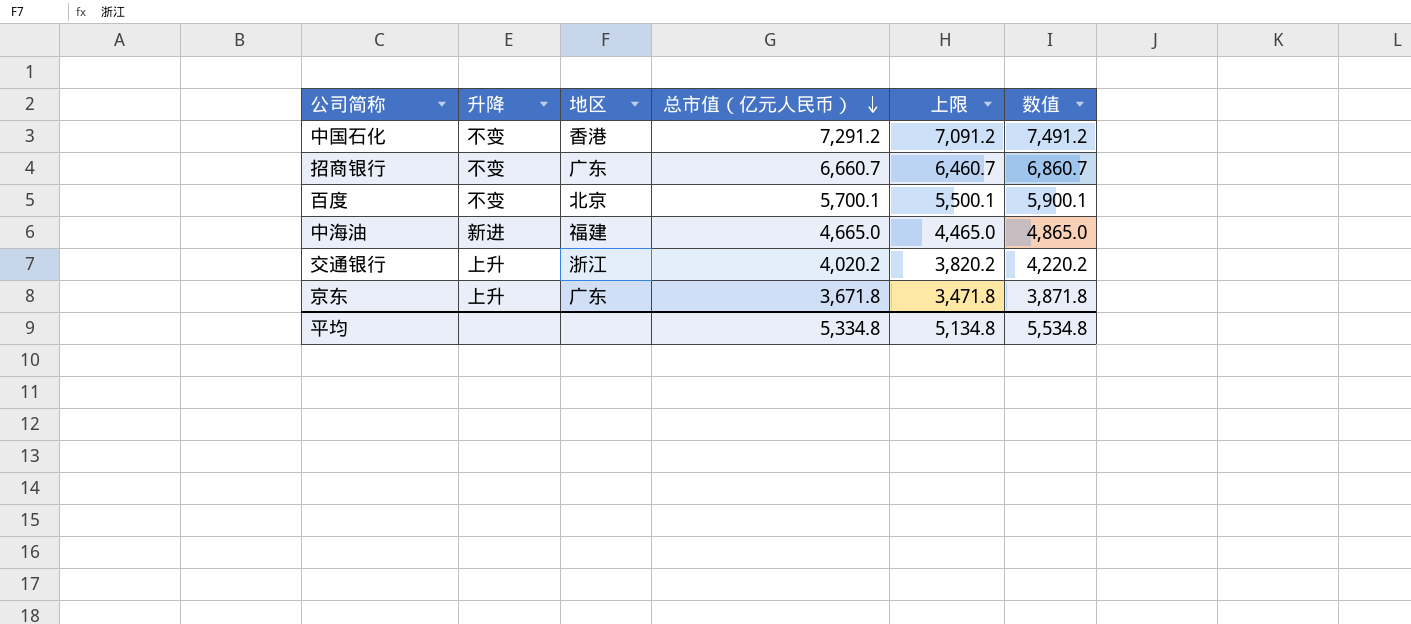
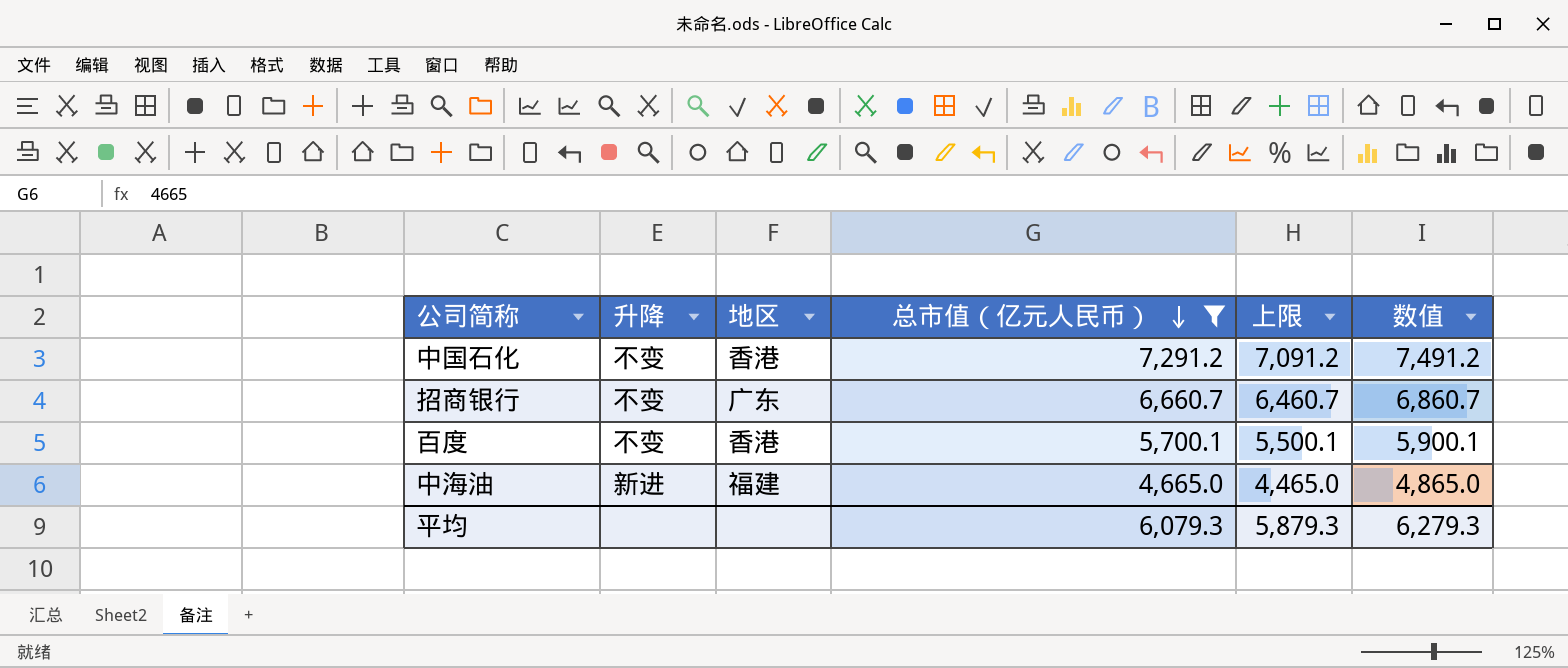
filter: none -> 总市值（亿元人民币） >= 4,665.0
百度 | 地区: 北京 -> 香港
平均 | 总市值（亿元人民币）: 5,334.8 -> 6,079.3
平均 | 上限: 5,134.8 -> 5,879.3
平均 | 数值: 5,534.8 -> 6,279.3

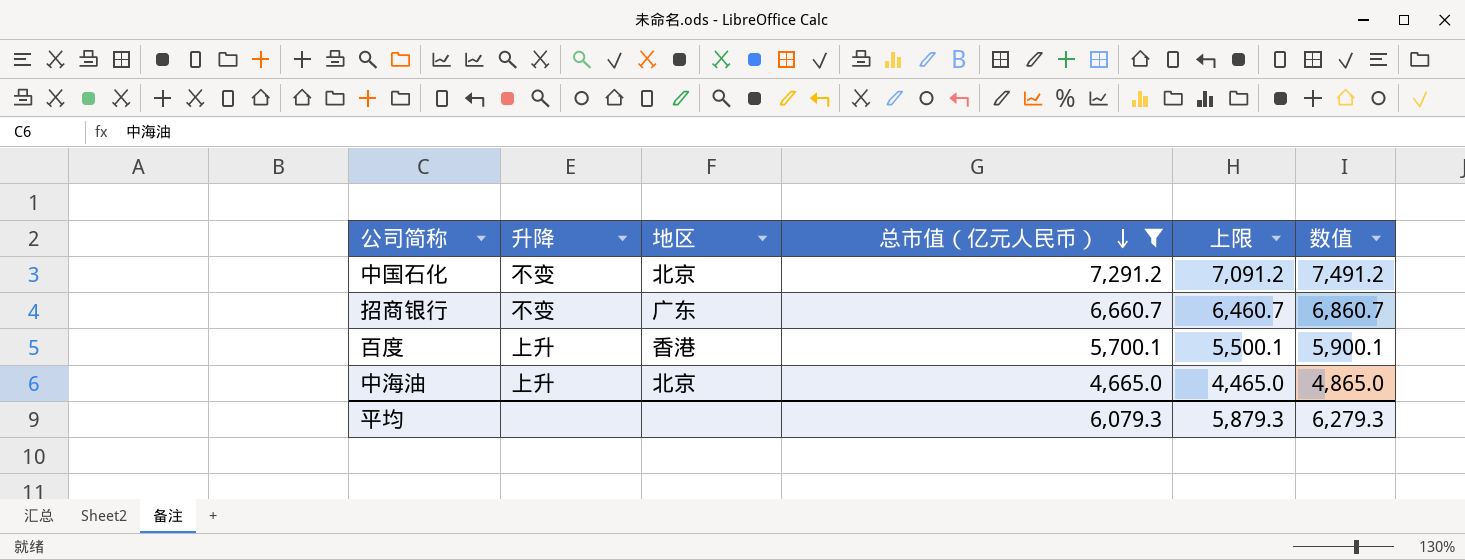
中国石化 | 地区: 香港 -> 北京
百度 | 升降: 不变 -> 上升
中海油 | 升降: 新进 -> 上升
中海油 | 地区: 福建 -> 北京

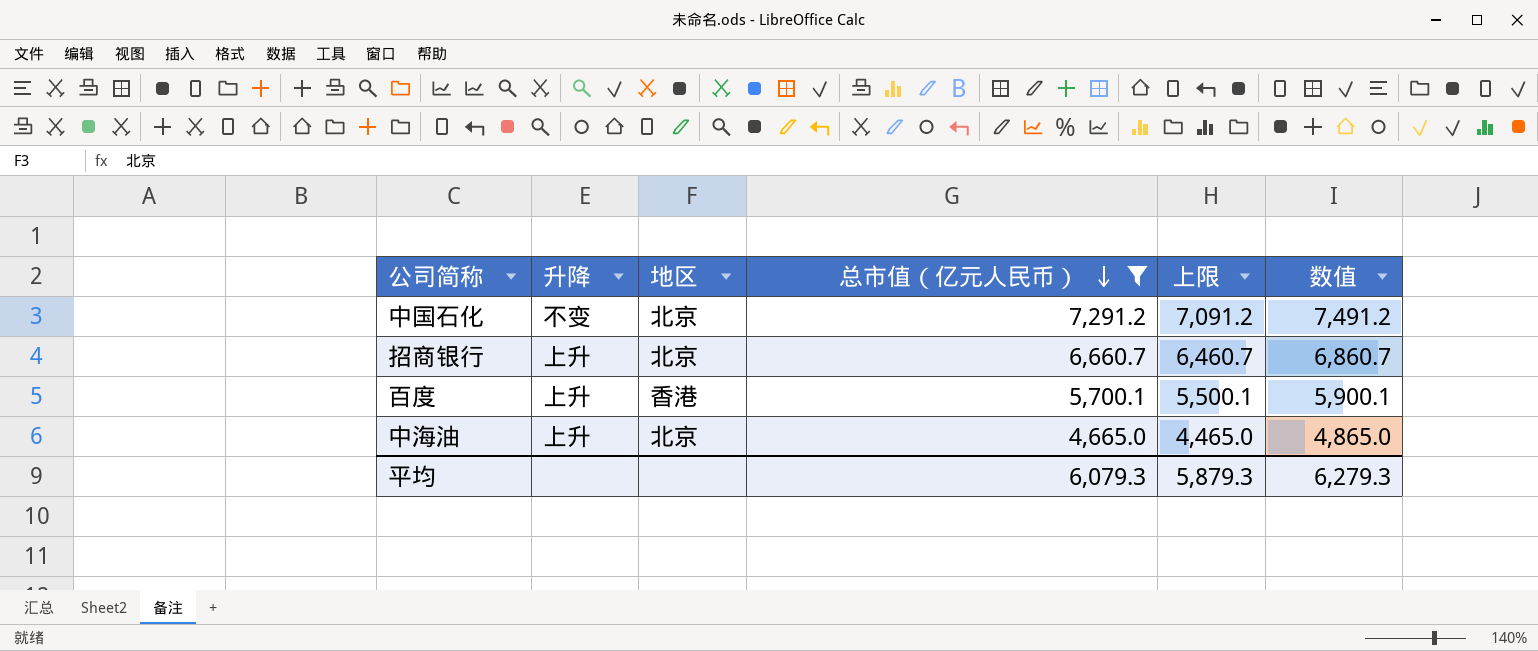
招商银行 | 升降: 不变 -> 上升
招商银行 | 地区: 广东 -> 北京

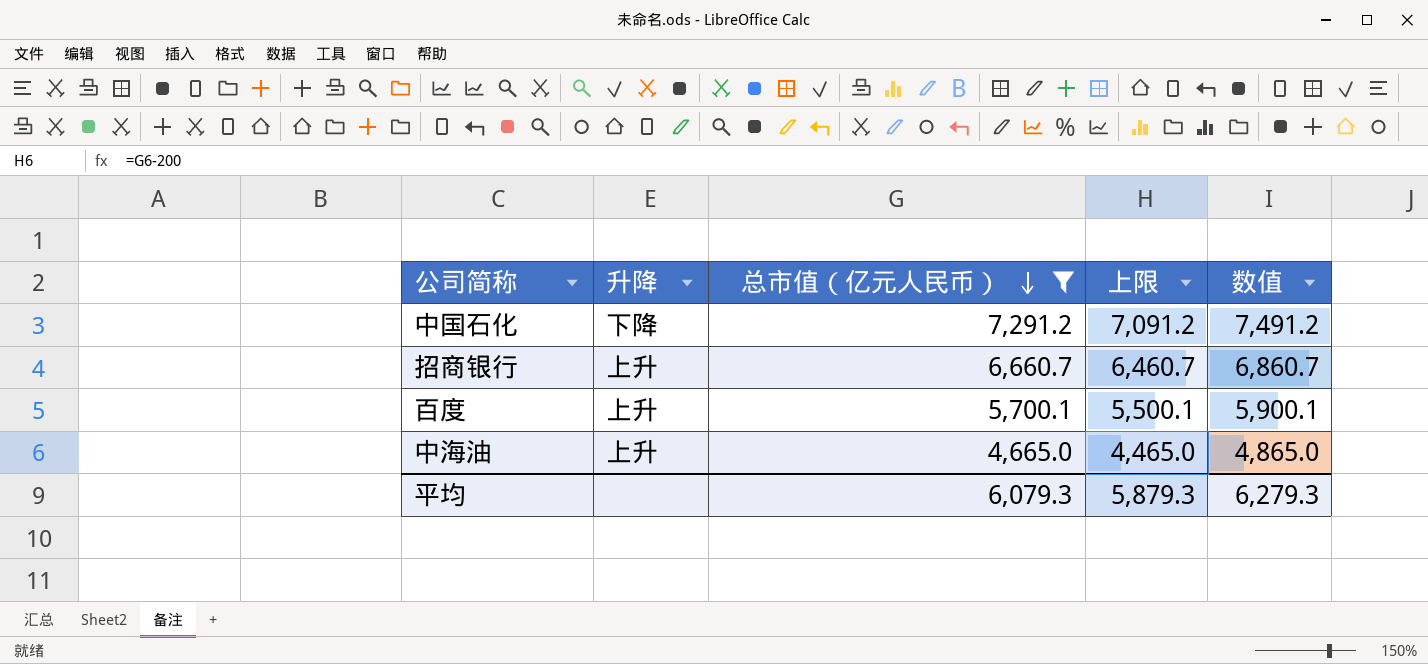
column 地区 | position: 3 -> none
中国石化 | 升降: 不变 -> 下降

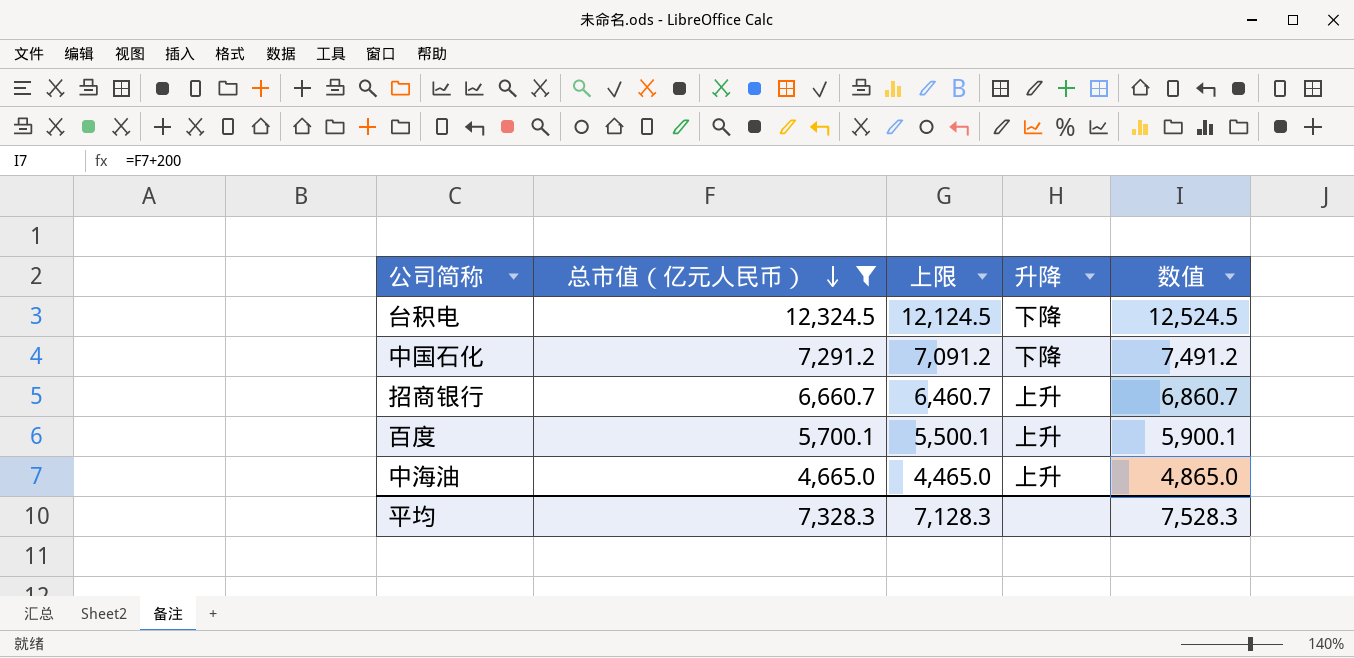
column 升降 | position: 2 -> 4
row 台积电: none -> 12,324.5 | 12,124.5 | 下降 | 12,524.5
平均 | 总市值（亿元人民币）: 6,079.3 -> 7,328.3
平均 | 上限: 5,879.3 -> 7,128.3
平均 | 数值: 6,279.3 -> 7,528.3

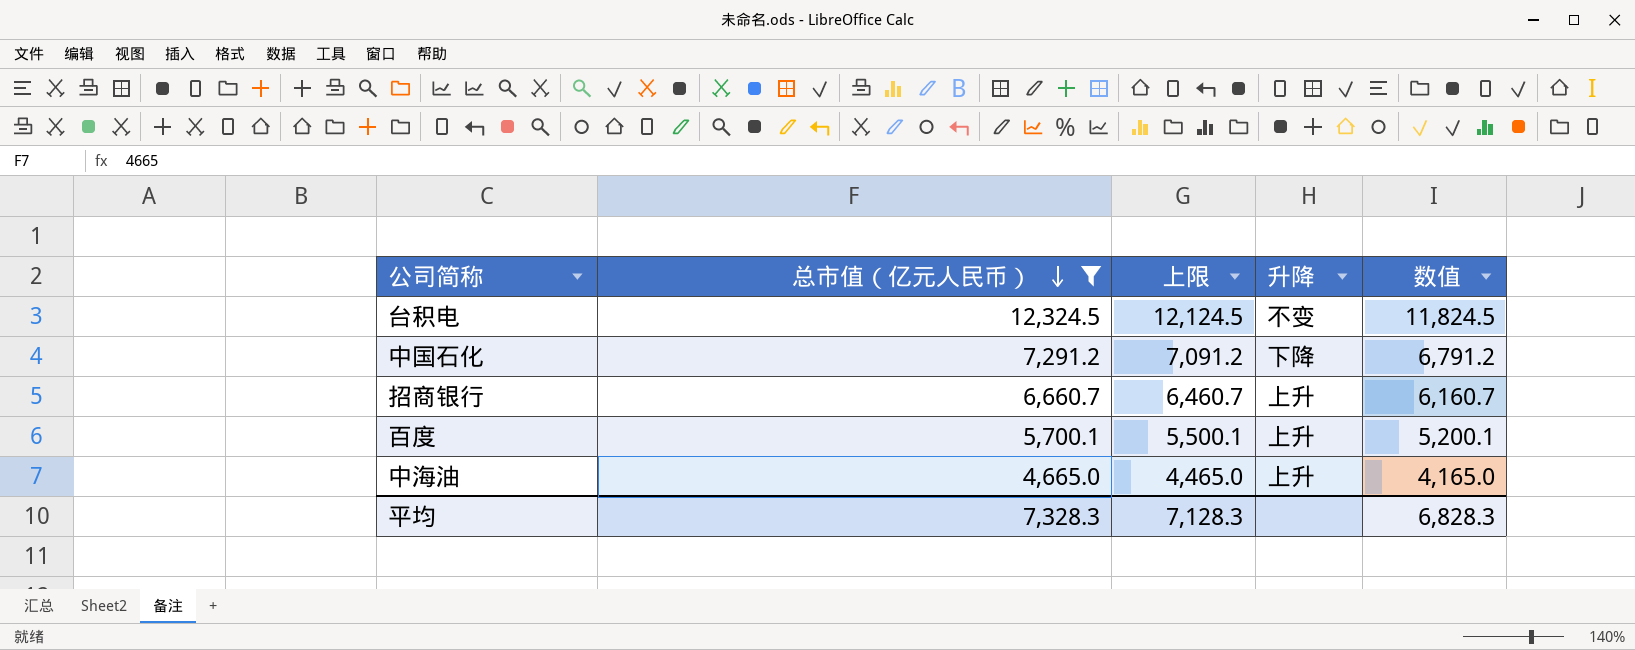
column 数值 | formula: [总市值（亿元人民币）] + 200 -> [总市值（亿元人民币）] - 500
台积电 | 升降: 下降 -> 不变
平均 | 数值: 7,528.3 -> 6,828.3

